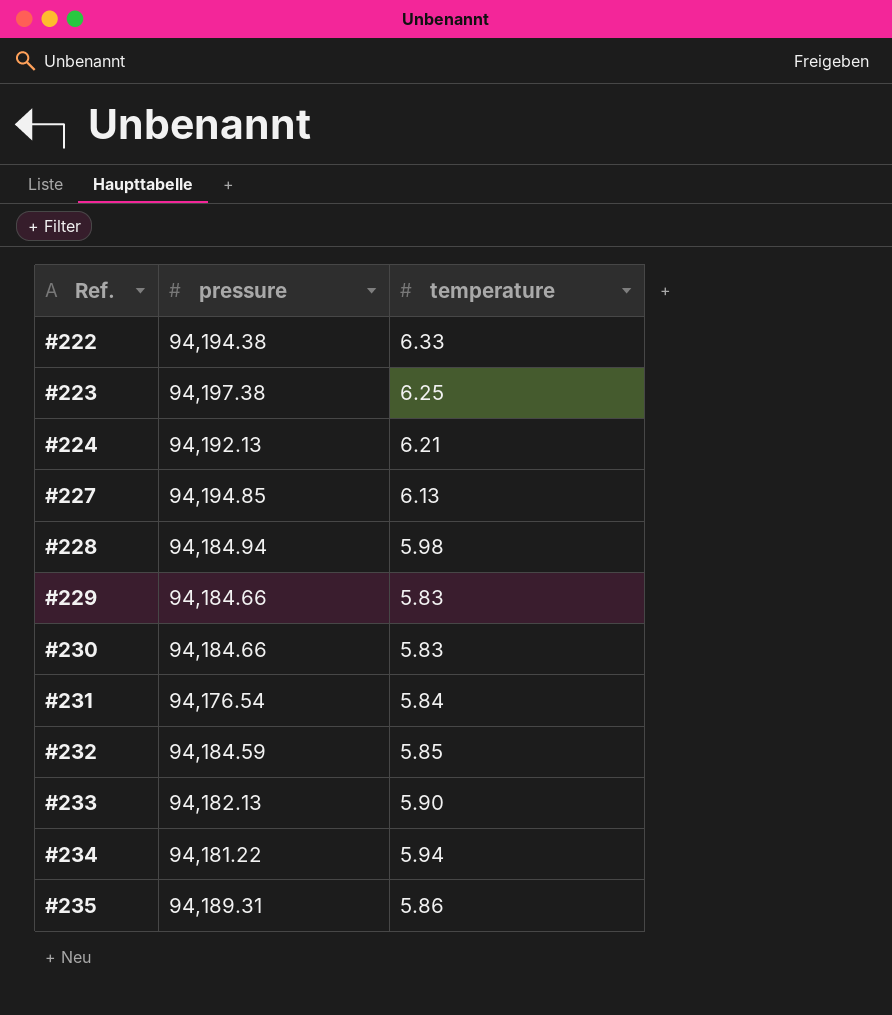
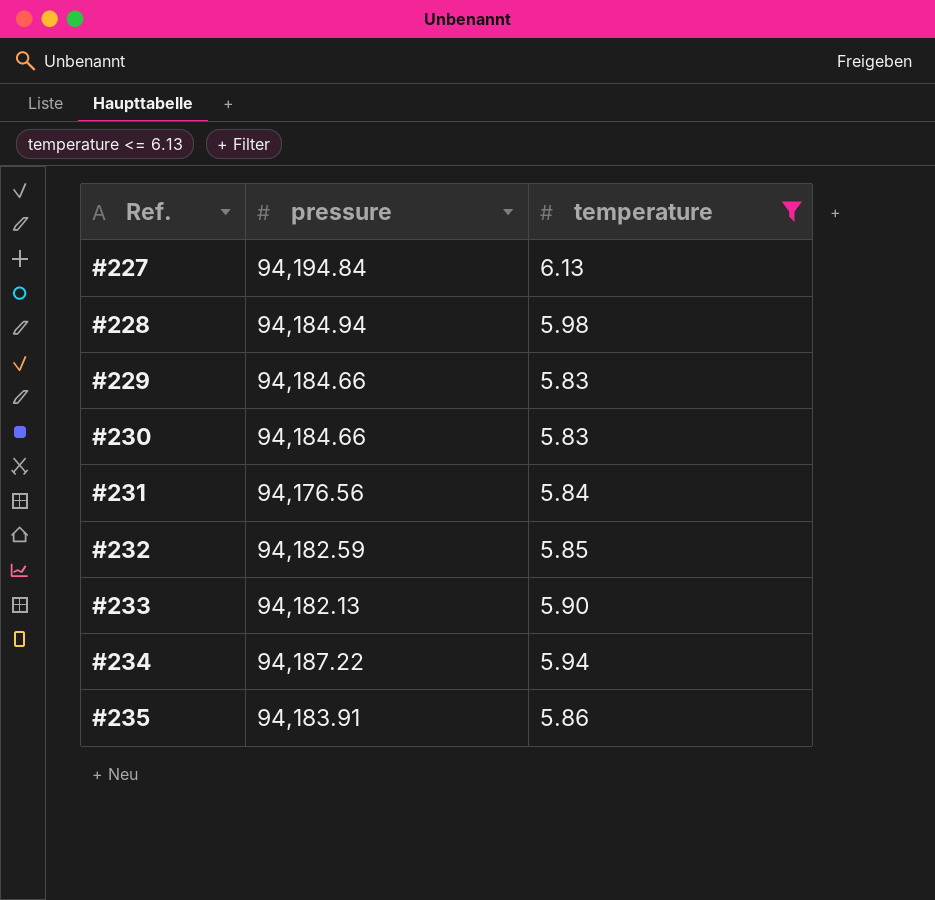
filter: none -> temperature <= 6.13
#227 | pressure: 94,194.85 -> 94,194.84
#231 | pressure: 94,176.54 -> 94,176.56
#232 | pressure: 94,184.59 -> 94,182.59
#234 | pressure: 94,181.22 -> 94,187.22
#235 | pressure: 94,189.31 -> 94,183.91

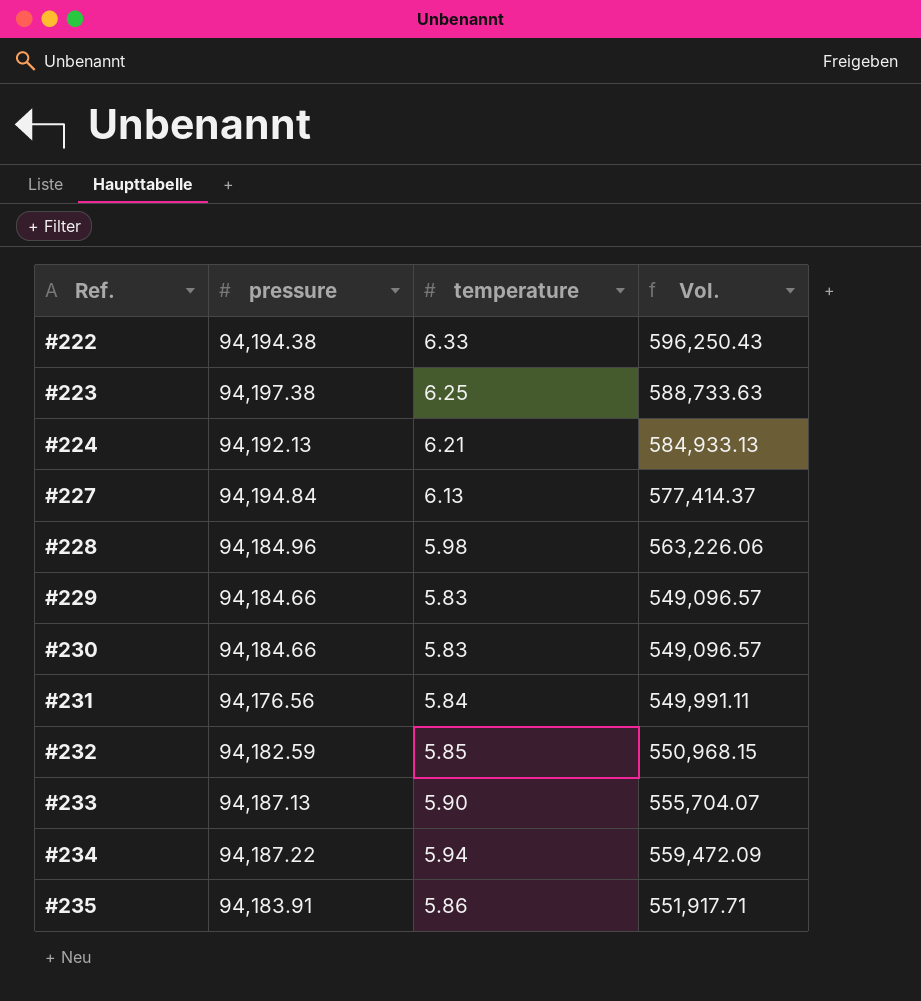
filter: temperature <= 6.13 -> none
column Vol. | formula: none -> [pressure] * [temperature]
#228 | pressure: 94,184.94 -> 94,184.96
#233 | pressure: 94,182.13 -> 94,187.13

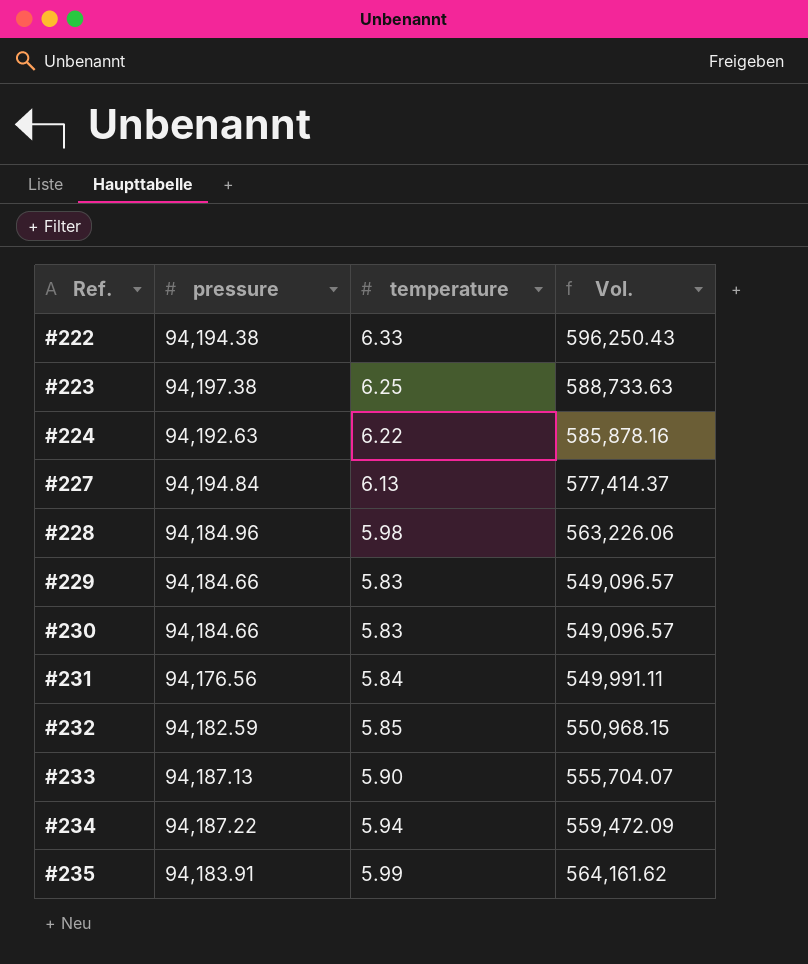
#224 | pressure: 94,192.13 -> 94,192.63
#224 | temperature: 6.21 -> 6.22
#224 | Vol.: 584,933.13 -> 585,878.16
#235 | temperature: 5.86 -> 5.99
#235 | Vol.: 551,917.71 -> 564,161.62

